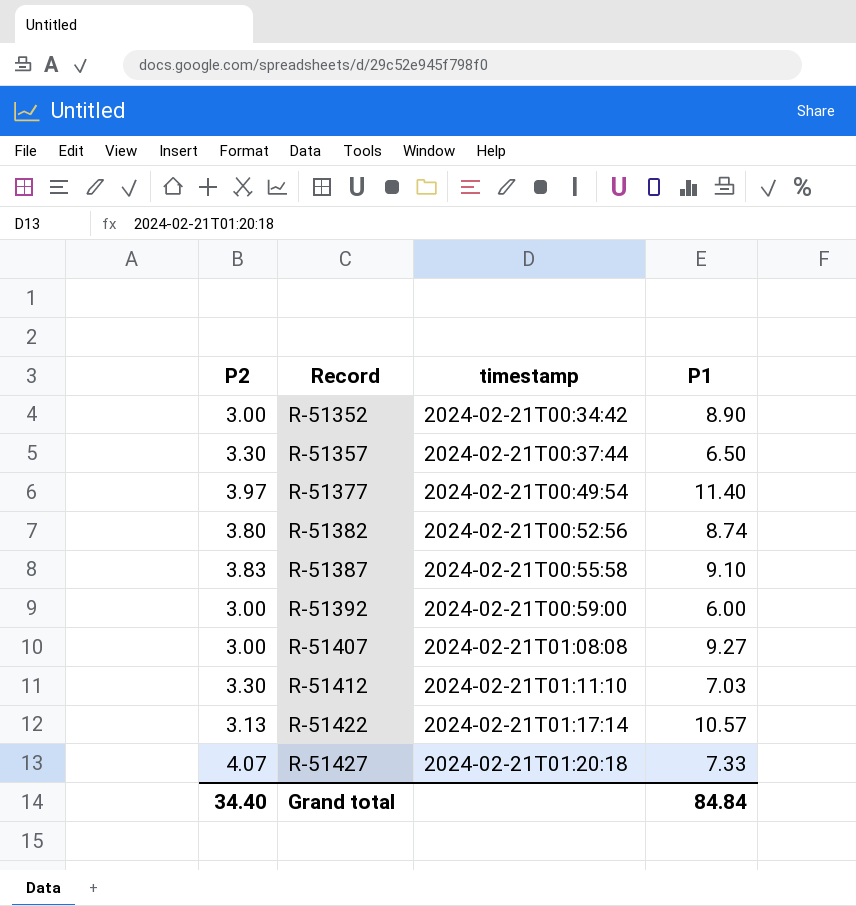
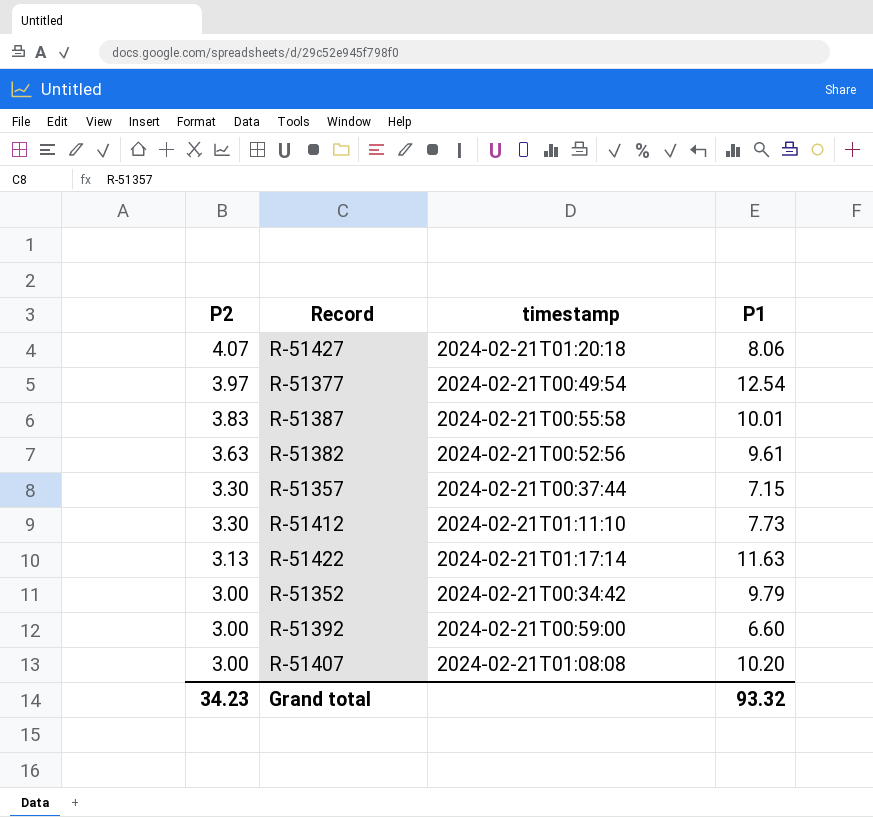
row order: Record ascending -> P2 descending
R-51427 | P1: 7.33 -> 8.06
R-51377 | P1: 11.40 -> 12.54
R-51387 | P1: 9.10 -> 10.01
R-51382 | P2: 3.80 -> 3.63
R-51382 | P1: 8.74 -> 9.61
R-51357 | P1: 6.50 -> 7.15
R-51412 | P1: 7.03 -> 7.73
R-51422 | P1: 10.57 -> 11.63
R-51352 | P1: 8.90 -> 9.79
R-51392 | P1: 6.00 -> 6.60
R-51407 | P1: 9.27 -> 10.20
Grand total | P2: 34.40 -> 34.23
Grand total | P1: 84.84 -> 93.32

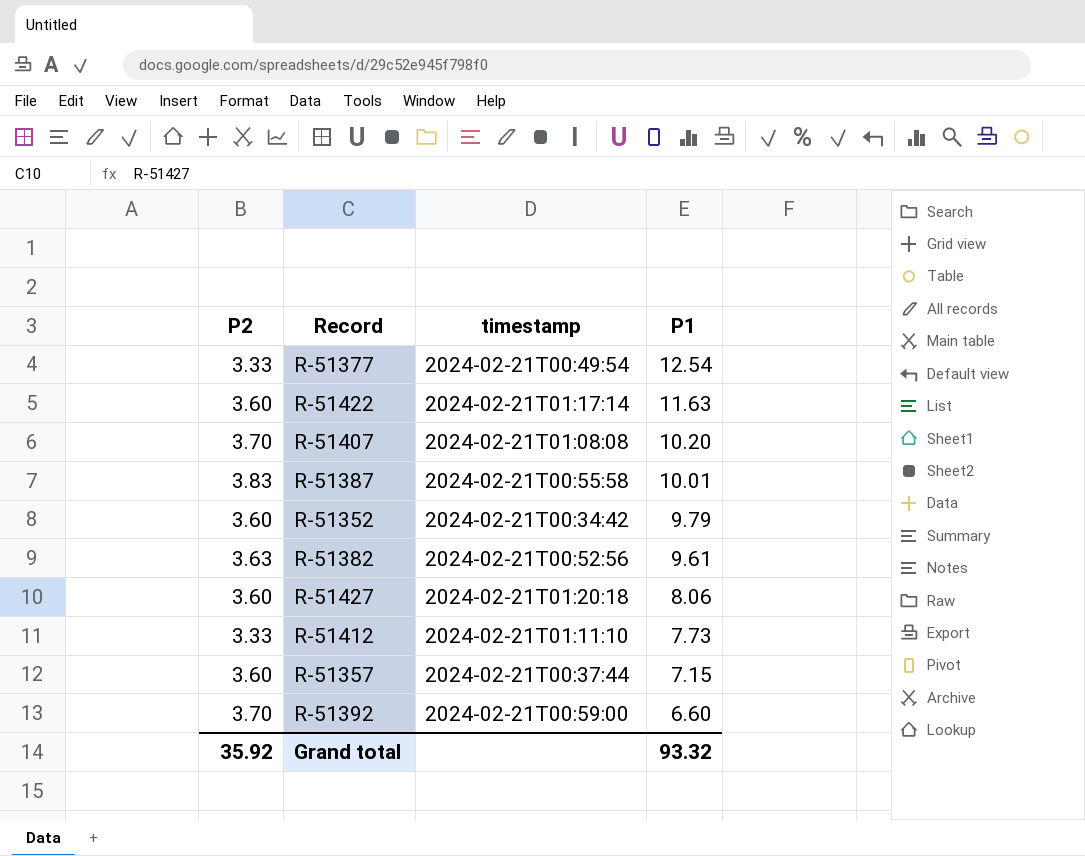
row order: P2 descending -> P1 descending
R-51377 | P2: 3.97 -> 3.33
R-51422 | P2: 3.13 -> 3.60
R-51407 | P2: 3.00 -> 3.70
R-51352 | P2: 3.00 -> 3.60
R-51427 | P2: 4.07 -> 3.60
R-51412 | P2: 3.30 -> 3.33
R-51357 | P2: 3.30 -> 3.60
R-51392 | P2: 3.00 -> 3.70
Grand total | P2: 34.23 -> 35.92

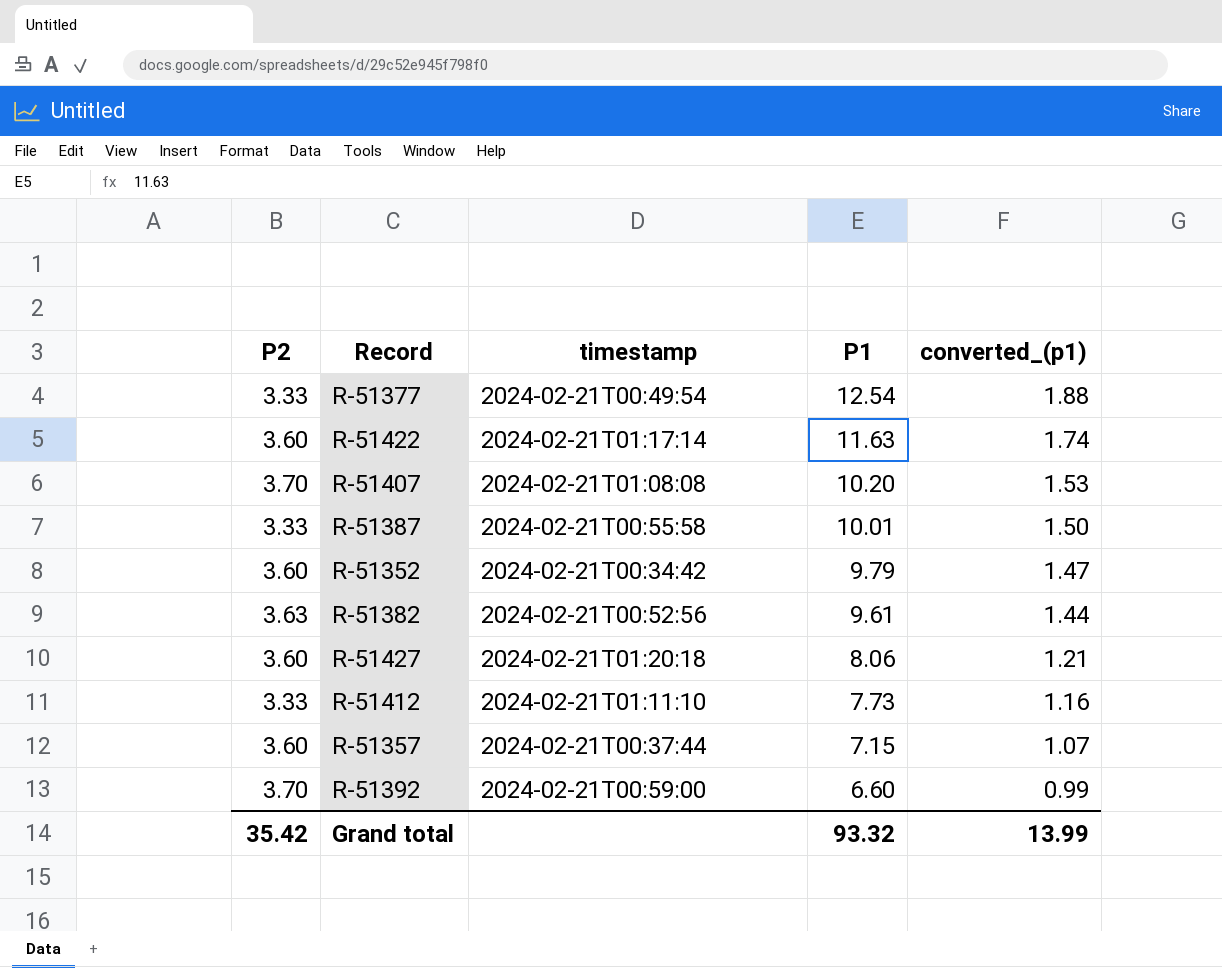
column converted_(p1) | formula: none -> [P1] * 0.15
R-51387 | P2: 3.83 -> 3.33
Grand total | P2: 35.92 -> 35.42

